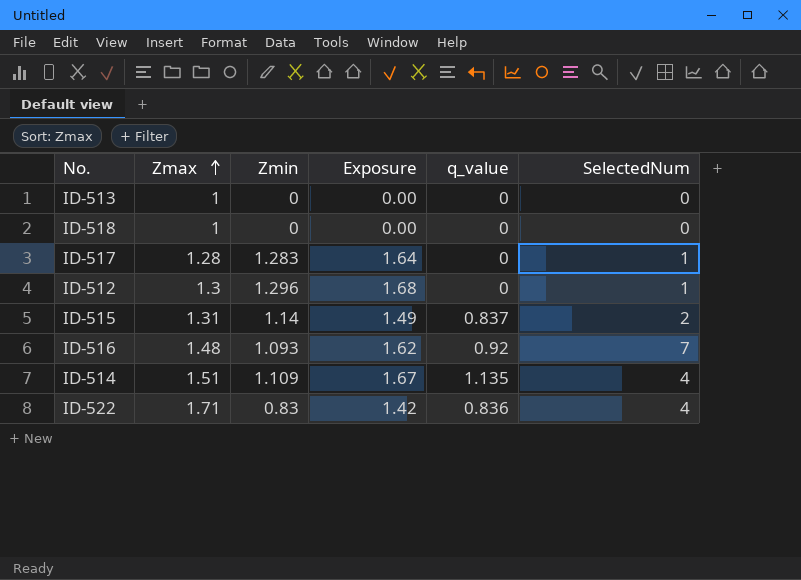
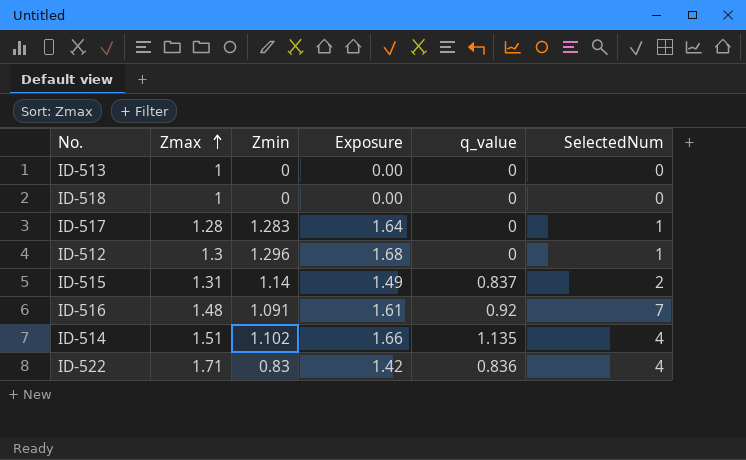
ID-516 | Zmin: 1.093 -> 1.091
ID-516 | Exposure: 1.62 -> 1.61
ID-514 | Zmin: 1.109 -> 1.102
ID-514 | Exposure: 1.67 -> 1.66

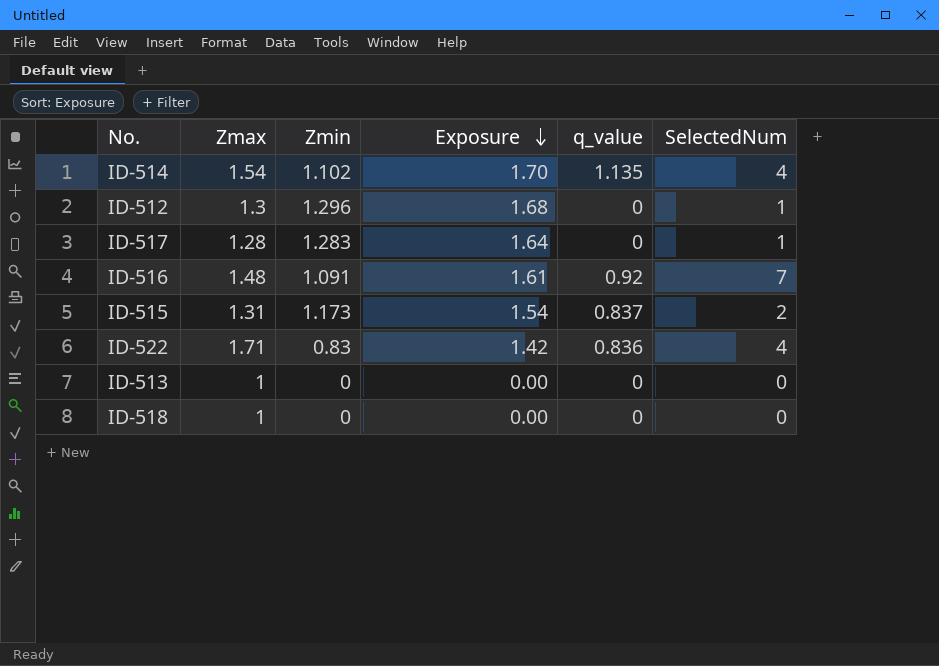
row order: Zmax ascending -> Exposure descending
ID-514 | Zmax: 1.51 -> 1.54
ID-514 | Exposure: 1.66 -> 1.70
ID-515 | Zmin: 1.14 -> 1.173
ID-515 | Exposure: 1.49 -> 1.54

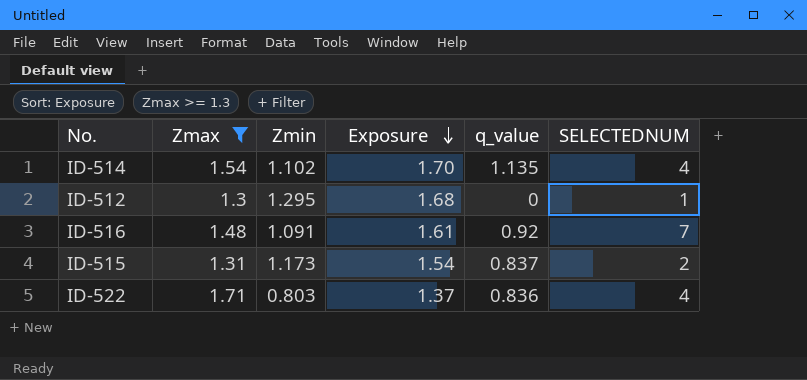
filter: none -> Zmax >= 1.3
column name: SelectedNum -> SELECTEDNUM
ID-512 | Zmin: 1.296 -> 1.295
ID-522 | Zmin: 0.83 -> 0.803
ID-522 | Exposure: 1.42 -> 1.37

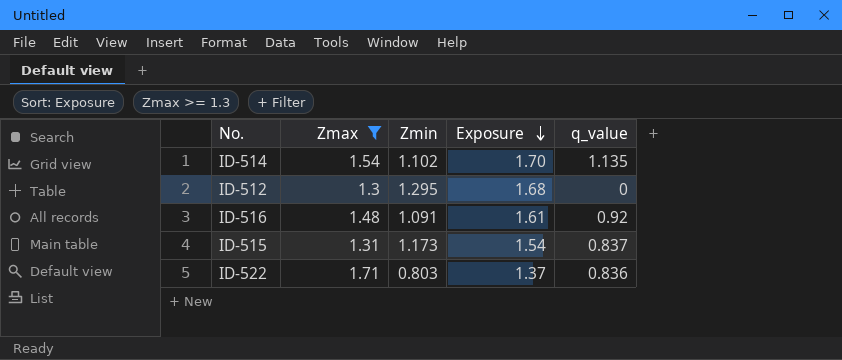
column SELECTEDNUM | position: 6 -> none

